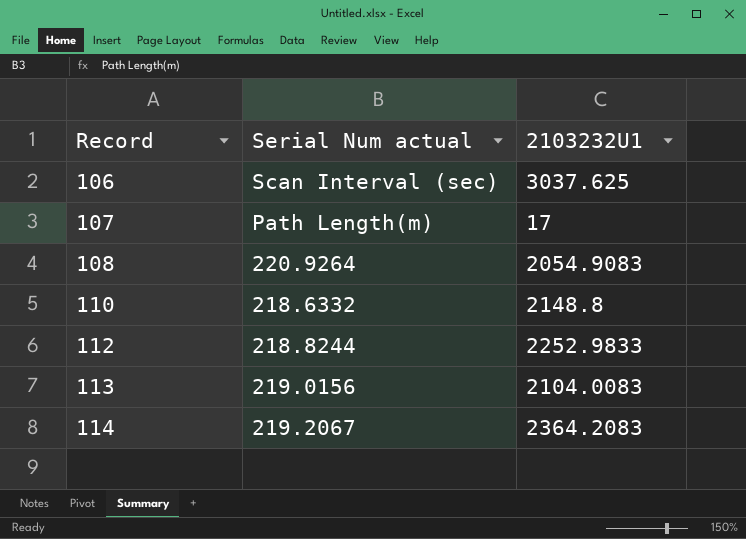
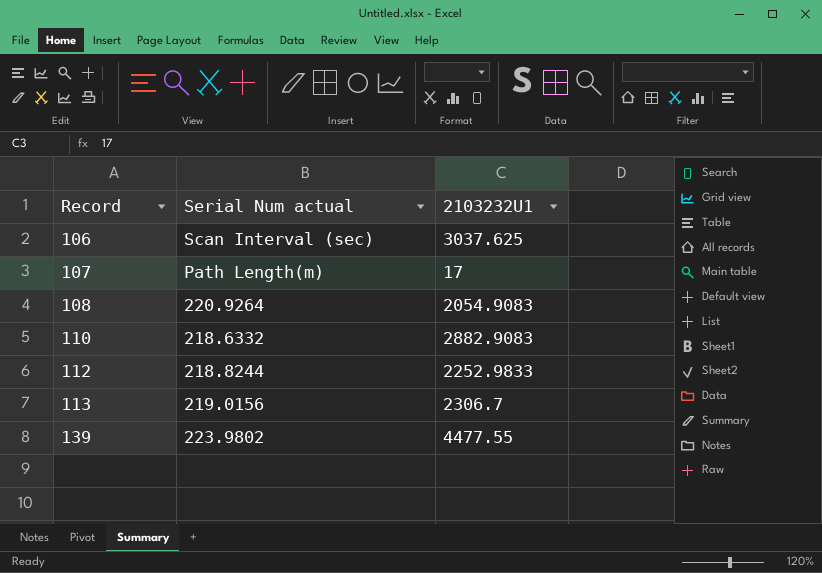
row 114: 219.2067 | 2364.2083 -> none
110 | 2103232U1: 2148.8 -> 2882.9083
113 | 2103232U1: 2104.0083 -> 2306.7
row 139: none -> 223.9802 | 4477.55

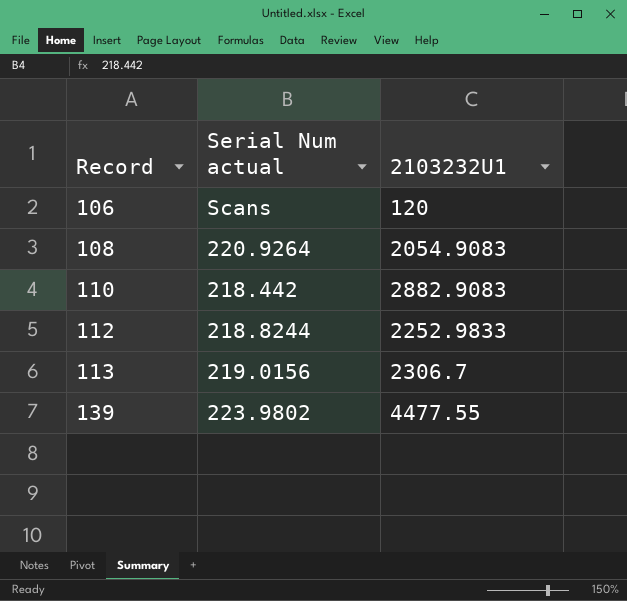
row 107: Path Length(m) | 17 -> none
106 | Serial Num actual: Scan Interval (sec) -> Scans
106 | 2103232U1: 3037.625 -> 120
110 | Serial Num actual: 218.6332 -> 218.442

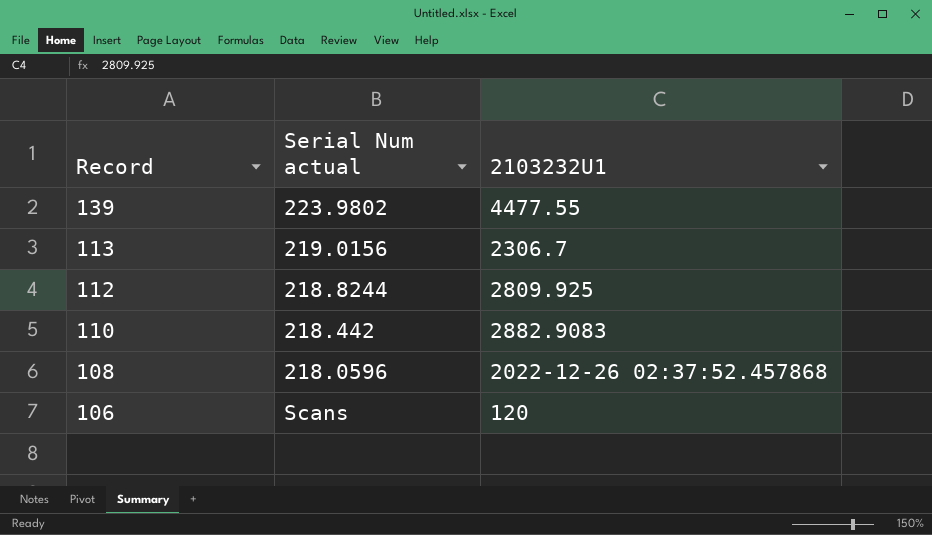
row order: Record ascending -> Record descending
112 | 2103232U1: 2252.9833 -> 2809.925
108 | Serial Num actual: 220.9264 -> 218.0596
108 | 2103232U1: 2054.9083 -> 2022-12-26 02:37:52.457868

